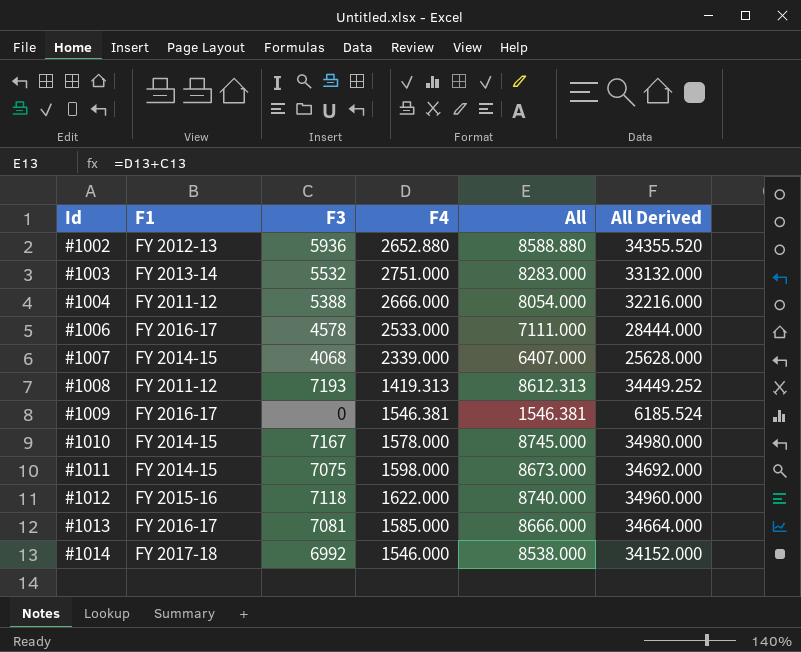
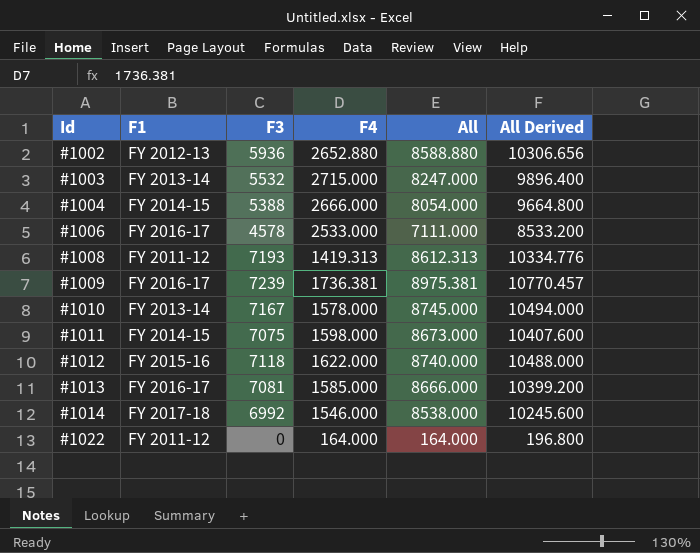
column All Derived | formula: [All] * 4 -> [All] * 1.2
row #1007: FY 2014-15 | 4068 | 2339.000 | 6407.000 | 25628.000 -> none
#1003 | F4: 2751.000 -> 2715.000
#1003 | All: 8283.000 -> 8247.000
#1004 | F1: FY 2011-12 -> FY 2014-15
#1009 | F3: 0 -> 7239
#1009 | F4: 1546.381 -> 1736.381
#1009 | All: 1546.381 -> 8975.381
#1010 | F1: FY 2014-15 -> FY 2013-14
row #1022: none -> FY 2011-12 | 0 | 164.000 | 164.000 | 196.800

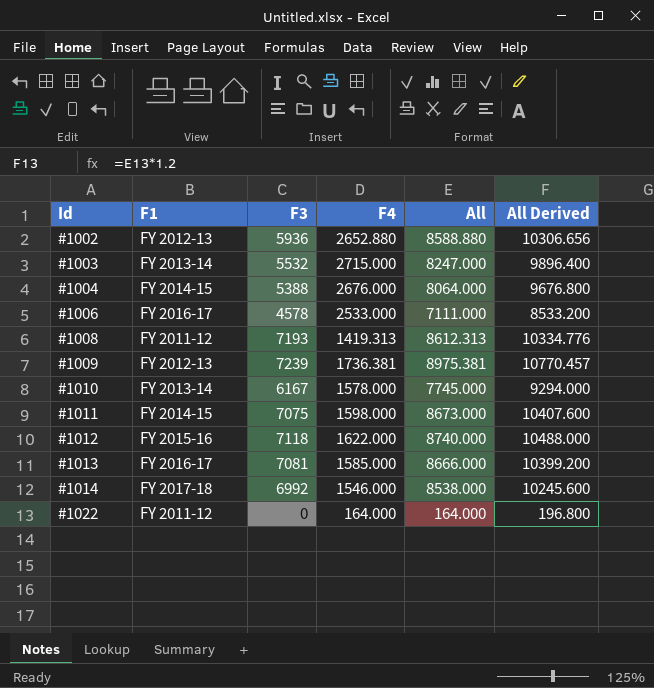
#1004 | F4: 2666.000 -> 2676.000
#1004 | All: 8054.000 -> 8064.000
#1004 | All Derived: 9664.800 -> 9676.800
#1009 | F1: FY 2016-17 -> FY 2012-13
#1010 | F3: 7167 -> 6167
#1010 | All: 8745.000 -> 7745.000
#1010 | All Derived: 10494.000 -> 9294.000

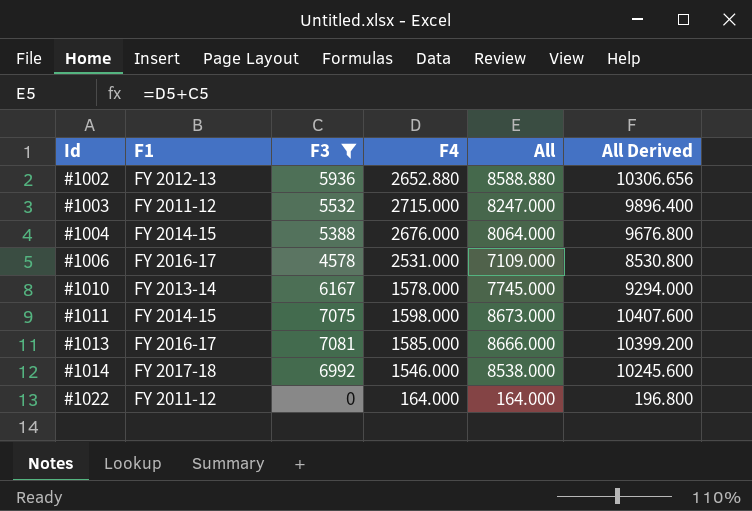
filter: none -> F3 <= 7081
#1003 | F1: FY 2013-14 -> FY 2011-12
#1006 | F4: 2533.000 -> 2531.000
#1006 | All: 7111.000 -> 7109.000
#1006 | All Derived: 8533.200 -> 8530.800

